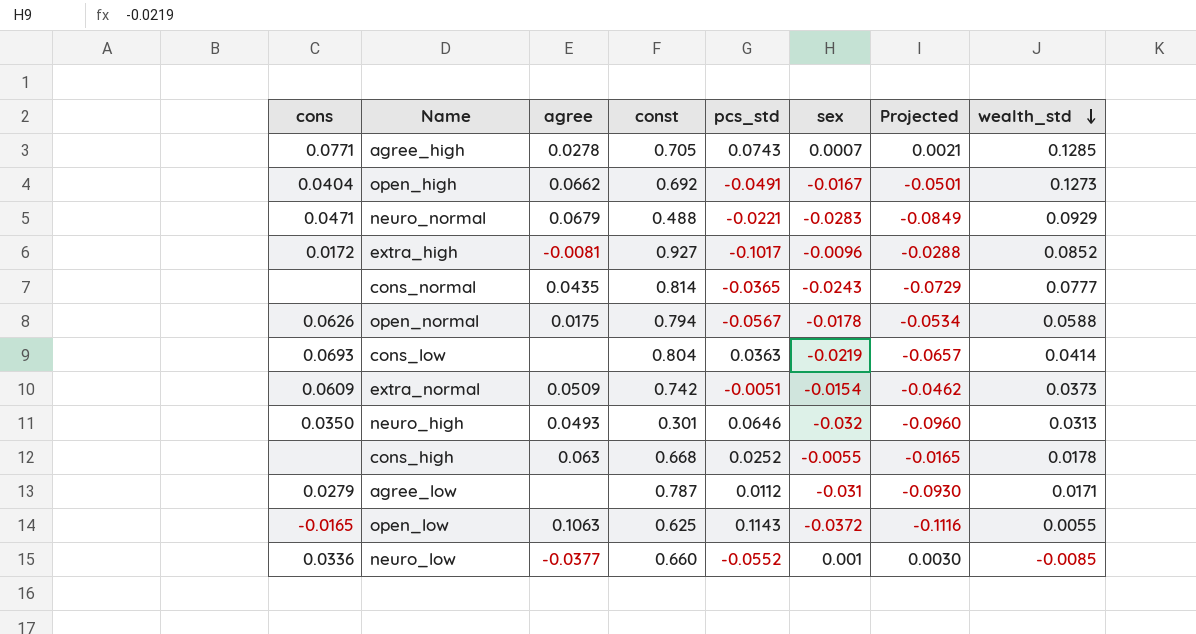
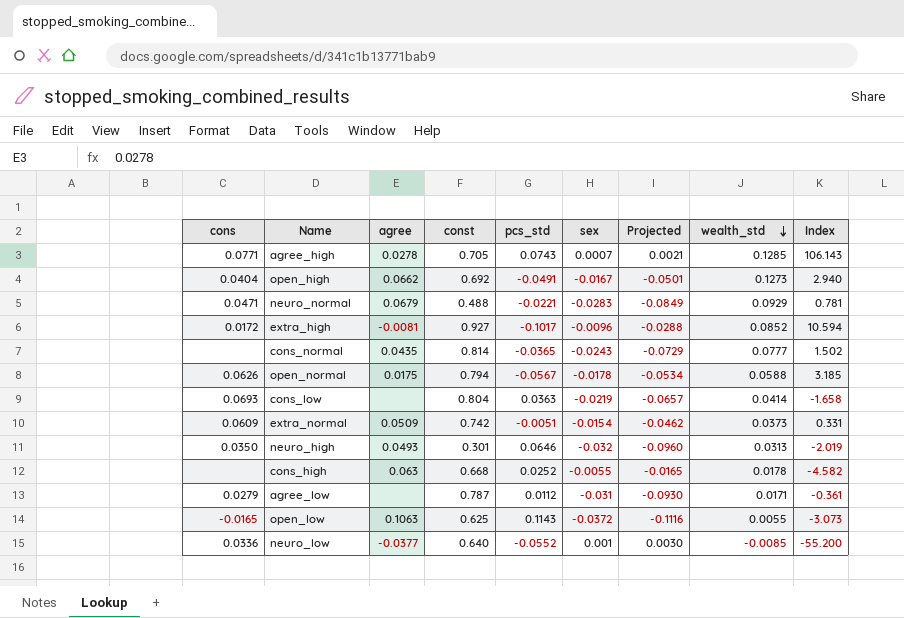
column Index | formula: none -> [pcs_std] / [sex]
neuro_low | const: 0.660 -> 0.640

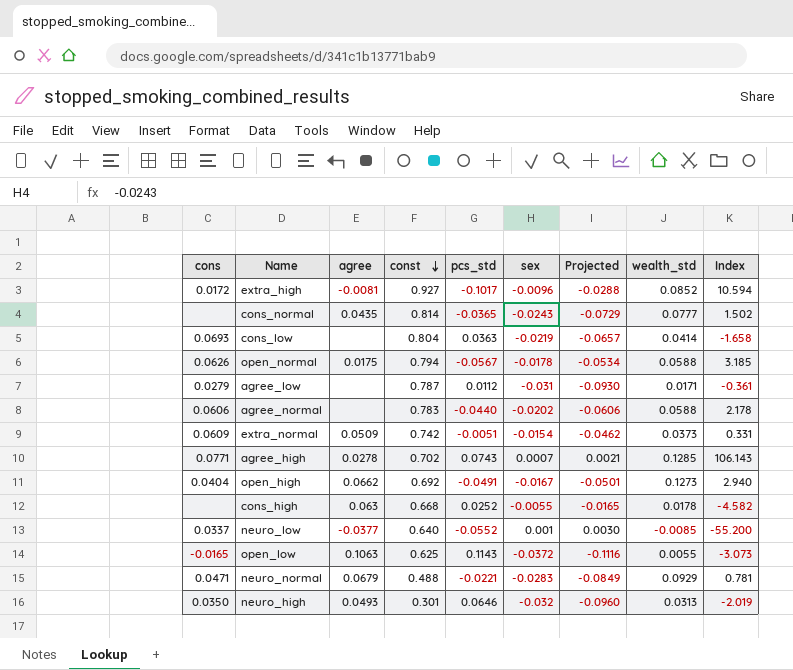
row order: wealth_std descending -> const descending
row agree_normal: none -> 0.0606 | none | 0.783 | -0.0440 | -0.0202 | -0.0606 | 0.0588 | 2.178
agree_high | const: 0.705 -> 0.702
neuro_low | cons: 0.0336 -> 0.0337

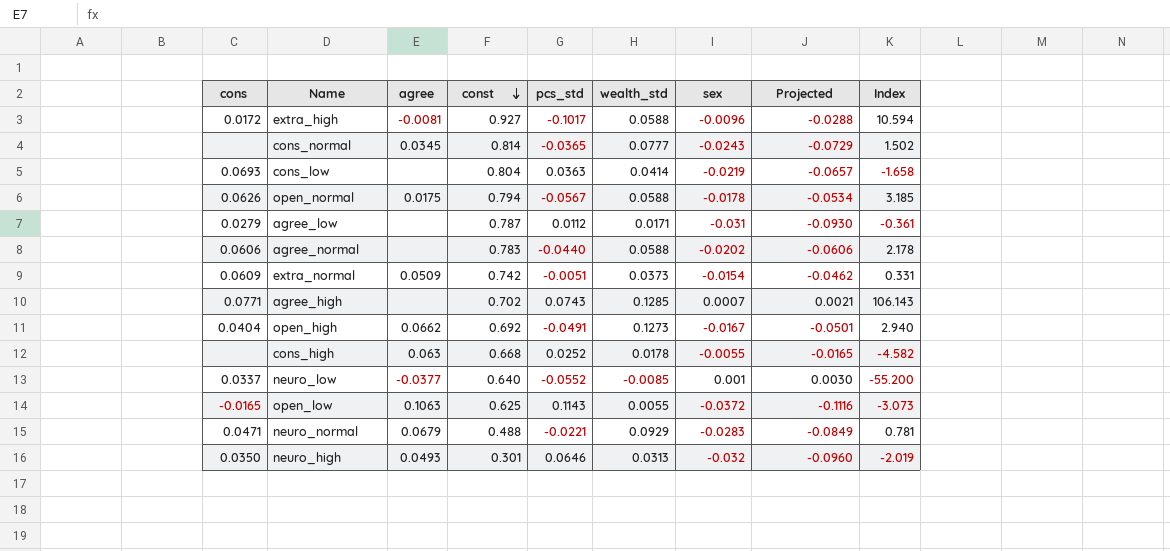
column wealth_std | position: 8 -> 6
extra_high | wealth_std: 0.0852 -> 0.0588
cons_normal | agree: 0.0435 -> 0.0345
agree_high | agree: 0.0278 -> none

